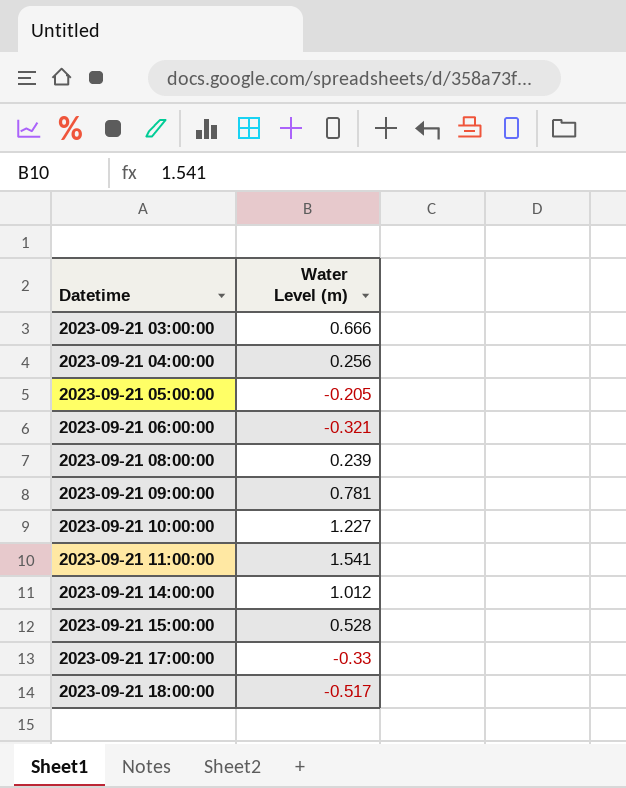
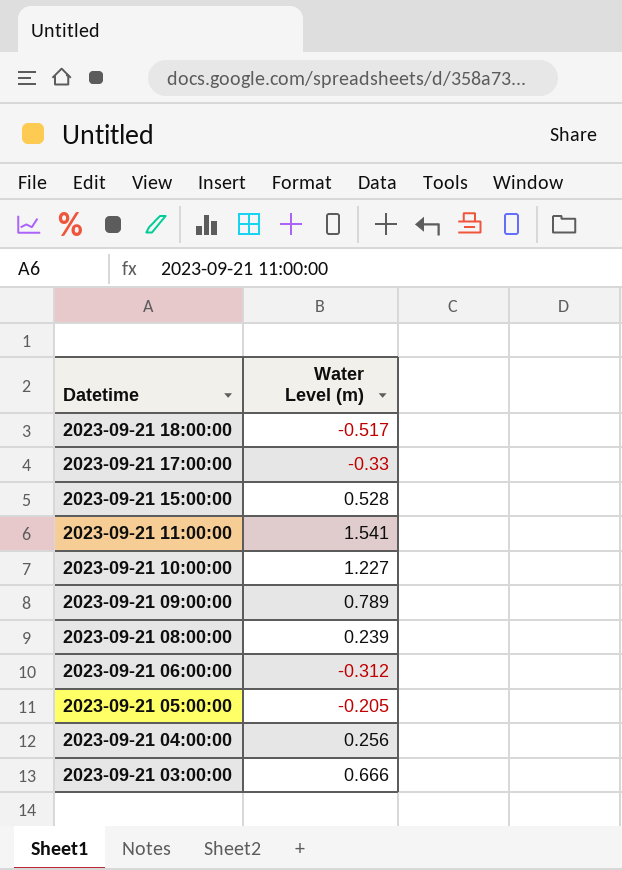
row order: Datetime ascending -> Datetime descending
row 2023-09-21 14:00:00: 1.012 -> none
2023-09-21 09:00:00 | Water Level (m): 0.781 -> 0.789
2023-09-21 06:00:00 | Water Level (m): -0.321 -> -0.312

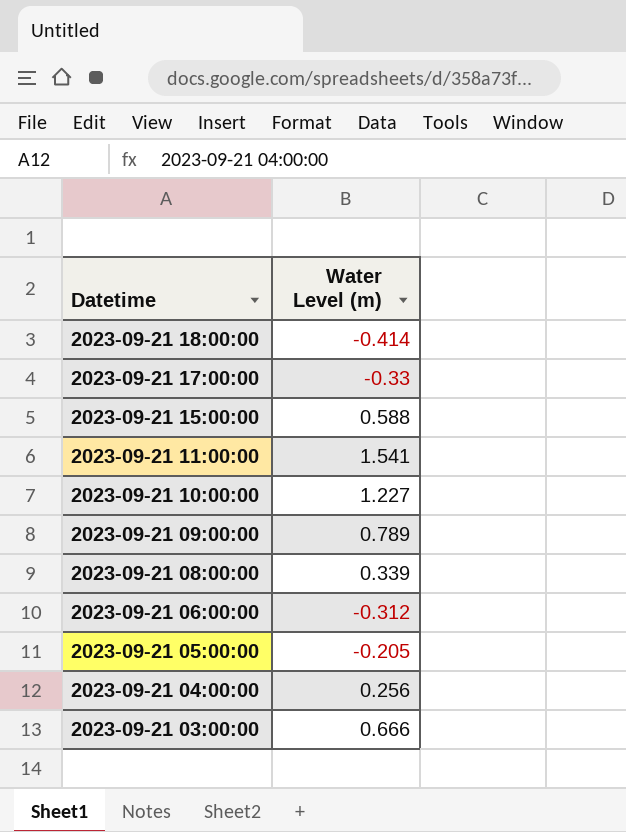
2023-09-21 18:00:00 | Water Level (m): -0.517 -> -0.414
2023-09-21 15:00:00 | Water Level (m): 0.528 -> 0.588
2023-09-21 08:00:00 | Water Level (m): 0.239 -> 0.339

